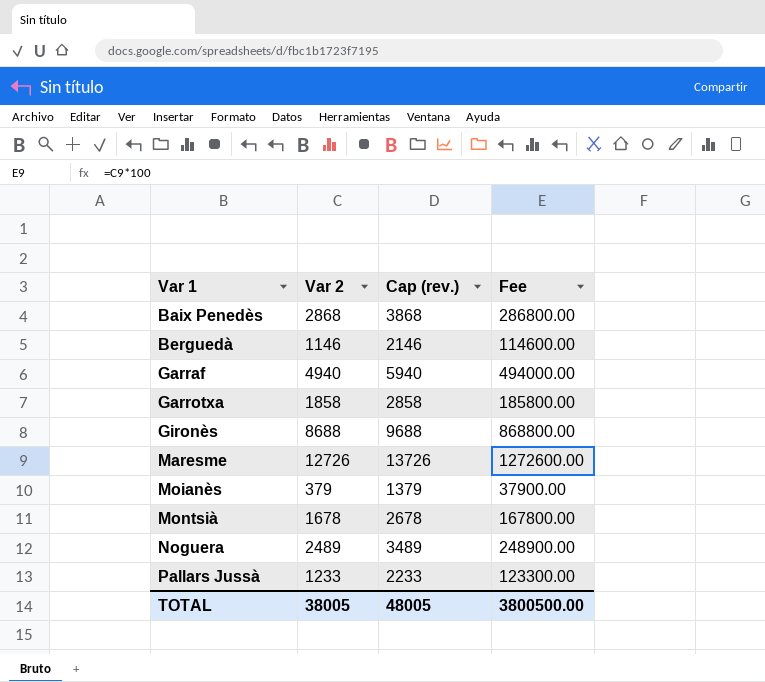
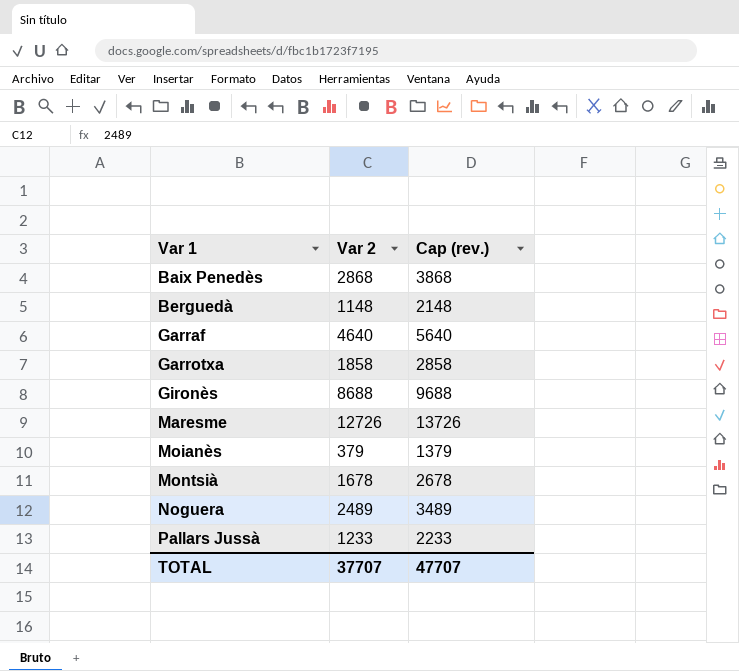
column Fee | formula: [Var 2] * 100 -> none
Berguedà | Var 2: 1146 -> 1148
Berguedà | Cap (rev.): 2146 -> 2148
Garraf | Var 2: 4940 -> 4640
Garraf | Cap (rev.): 5940 -> 5640
TOTAL | Var 2: 38005 -> 37707
TOTAL | Cap (rev.): 48005 -> 47707

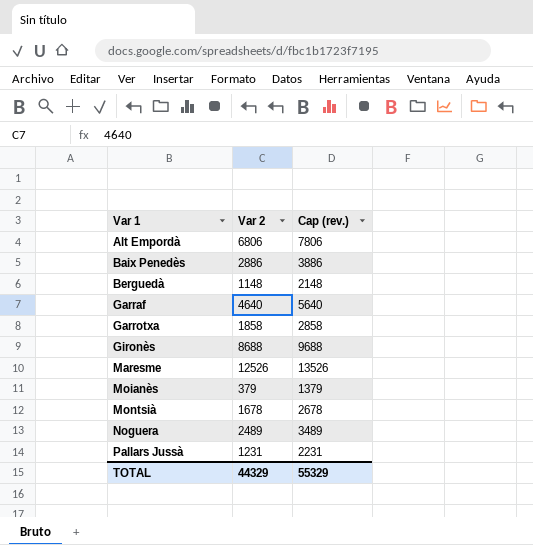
row Alt Empordà: none -> 6806 | 7806
Baix Penedès | Var 2: 2868 -> 2886
Baix Penedès | Cap (rev.): 3868 -> 3886
Maresme | Var 2: 12726 -> 12526
Maresme | Cap (rev.): 13726 -> 13526
Pallars Jussà | Var 2: 1233 -> 1231
Pallars Jussà | Cap (rev.): 2233 -> 2231
TOTAL | Var 2: 37707 -> 44329
TOTAL | Cap (rev.): 47707 -> 55329

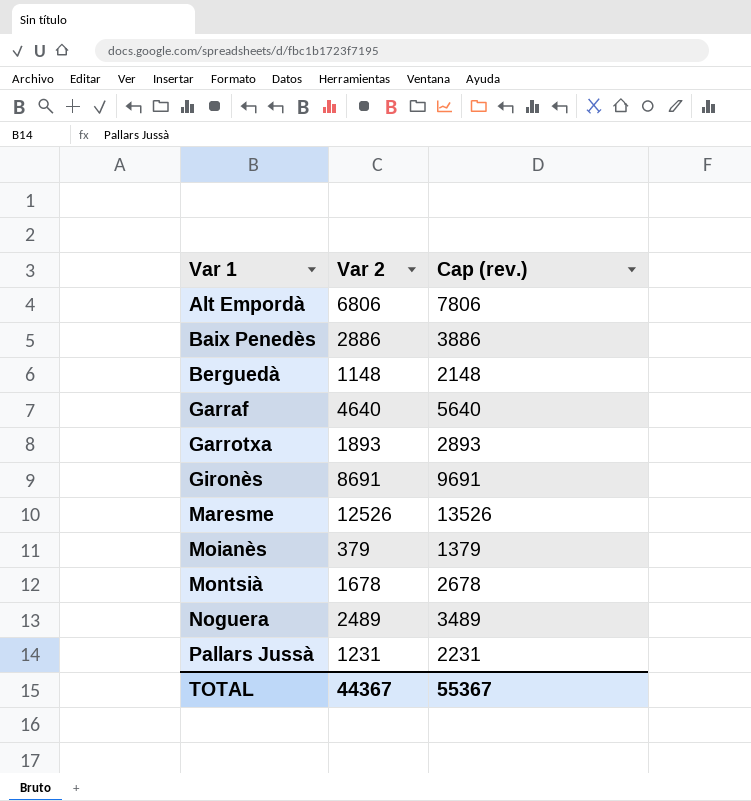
Garrotxa | Var 2: 1858 -> 1893
Garrotxa | Cap (rev.): 2858 -> 2893
Gironès | Var 2: 8688 -> 8691
Gironès | Cap (rev.): 9688 -> 9691
TOTAL | Var 2: 44329 -> 44367
TOTAL | Cap (rev.): 55329 -> 55367

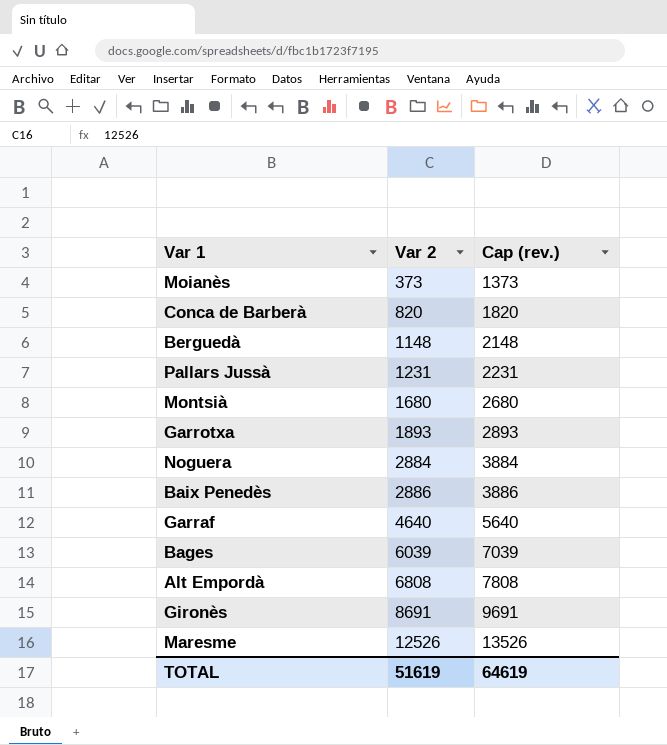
row order: Var 1 ascending -> Var 2 ascending
Moianès | Var 2: 379 -> 373
Moianès | Cap (rev.): 1379 -> 1373
row Conca de Barberà: none -> 820 | 1820
Montsià | Var 2: 1678 -> 1680
Montsià | Cap (rev.): 2678 -> 2680
Noguera | Var 2: 2489 -> 2884
Noguera | Cap (rev.): 3489 -> 3884
row Bages: none -> 6039 | 7039
Alt Empordà | Var 2: 6806 -> 6808
Alt Empordà | Cap (rev.): 7806 -> 7808
TOTAL | Var 2: 44367 -> 51619
TOTAL | Cap (rev.): 55367 -> 64619

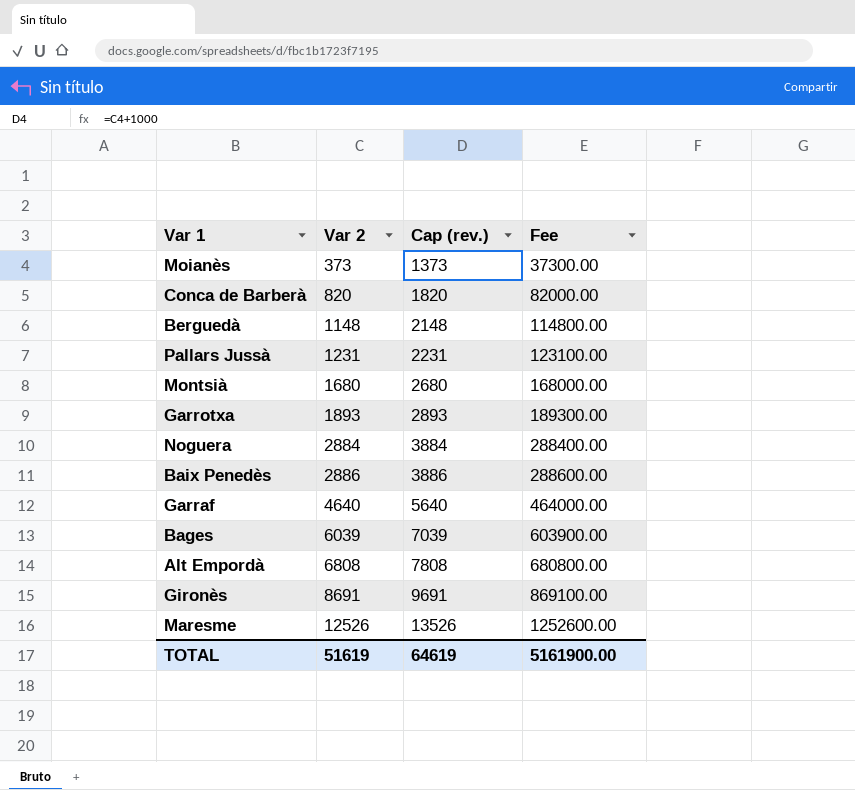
column Fee | formula: none -> [Var 2] * 100

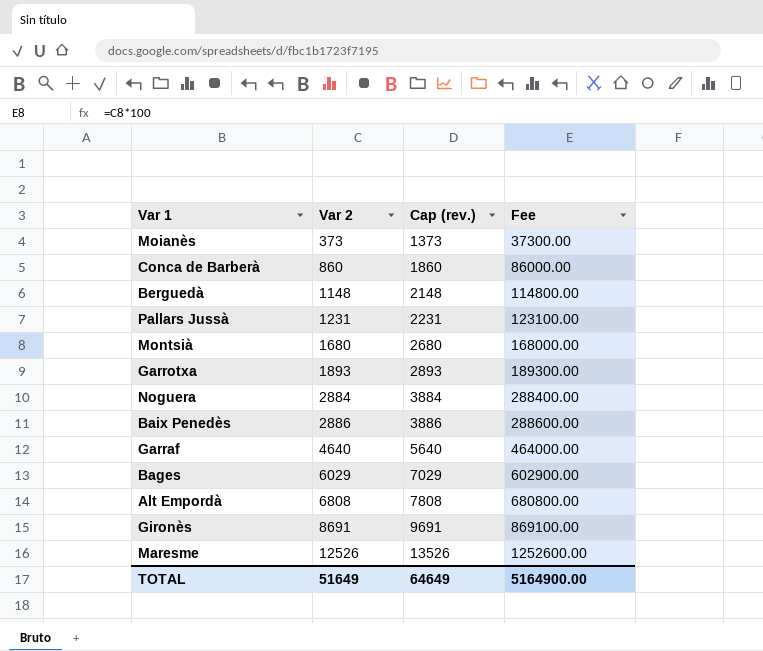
Conca de Barberà | Var 2: 820 -> 860
Conca de Barberà | Cap (rev.): 1820 -> 1860
Conca de Barberà | Fee: 82000.00 -> 86000.00
Bages | Var 2: 6039 -> 6029
Bages | Cap (rev.): 7039 -> 7029
Bages | Fee: 603900.00 -> 602900.00
TOTAL | Var 2: 51619 -> 51649
TOTAL | Cap (rev.): 64619 -> 64649
TOTAL | Fee: 5161900.00 -> 5164900.00

